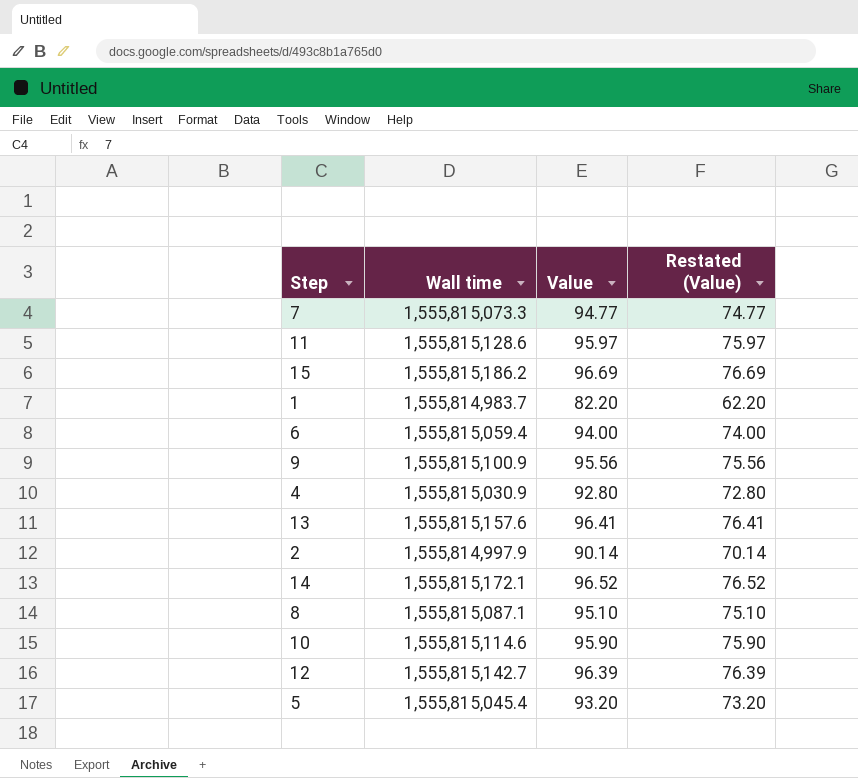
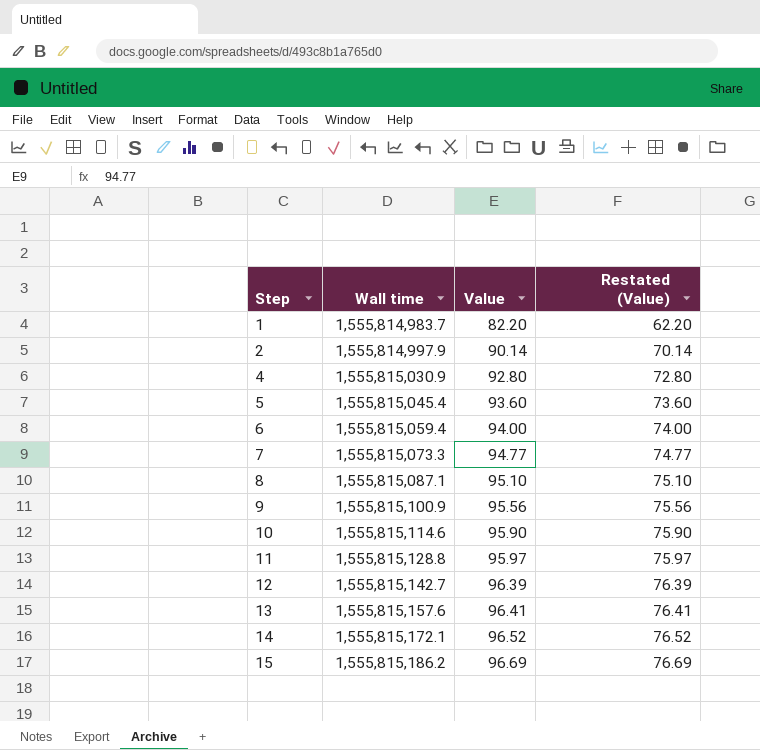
row order: none -> Step ascending
5 | Value: 93.20 -> 93.60
5 | Restated (Value): 73.20 -> 73.60
11 | Wall time: 1,555,815,128.6 -> 1,555,815,128.8

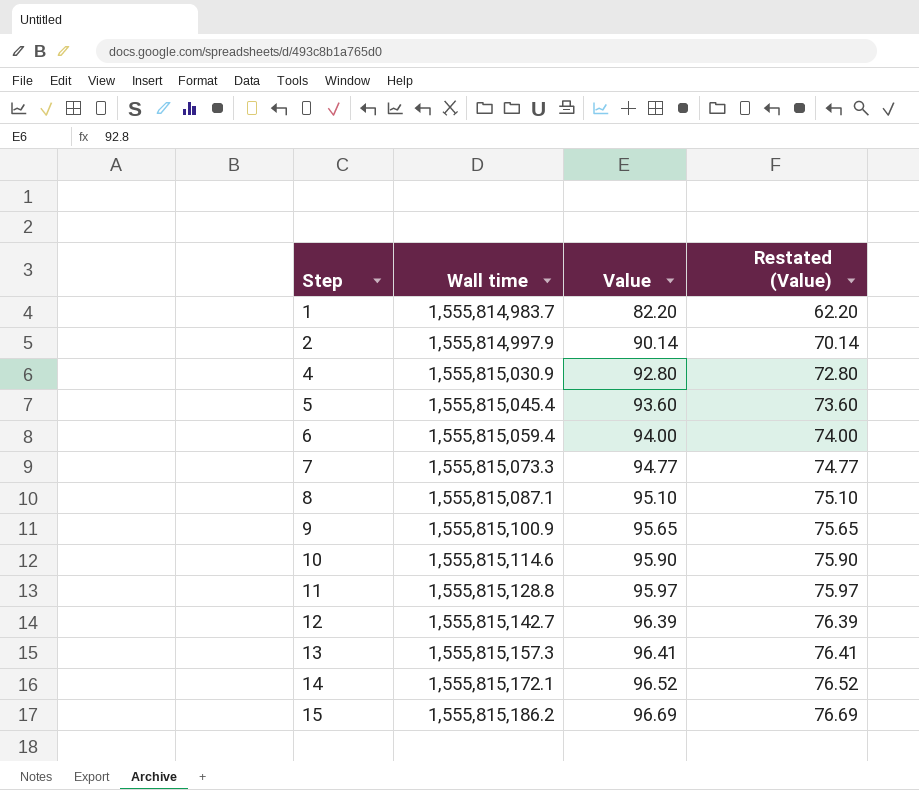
9 | Value: 95.56 -> 95.65
9 | Restated (Value): 75.56 -> 75.65
13 | Wall time: 1,555,815,157.6 -> 1,555,815,157.3

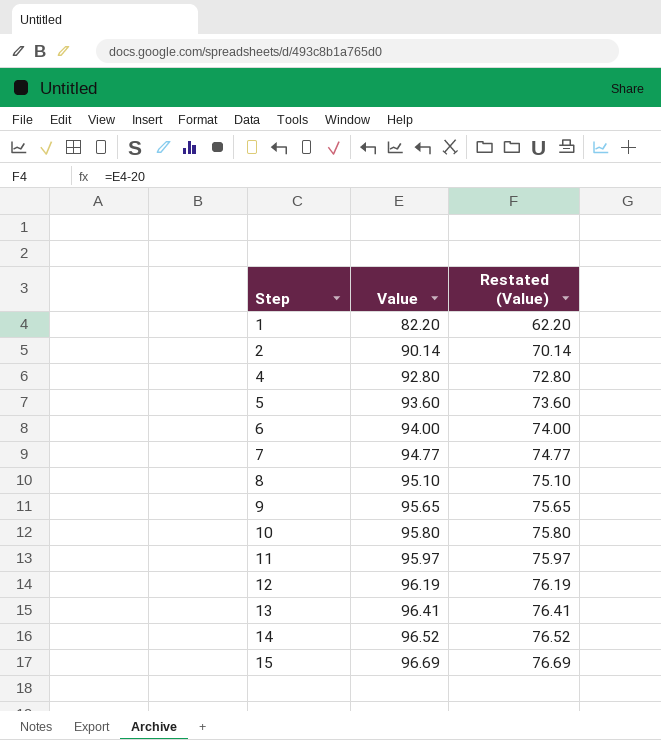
column Wall time | position: 2 -> none
10 | Value: 95.90 -> 95.80
10 | Restated (Value): 75.90 -> 75.80
12 | Value: 96.39 -> 96.19
12 | Restated (Value): 76.39 -> 76.19

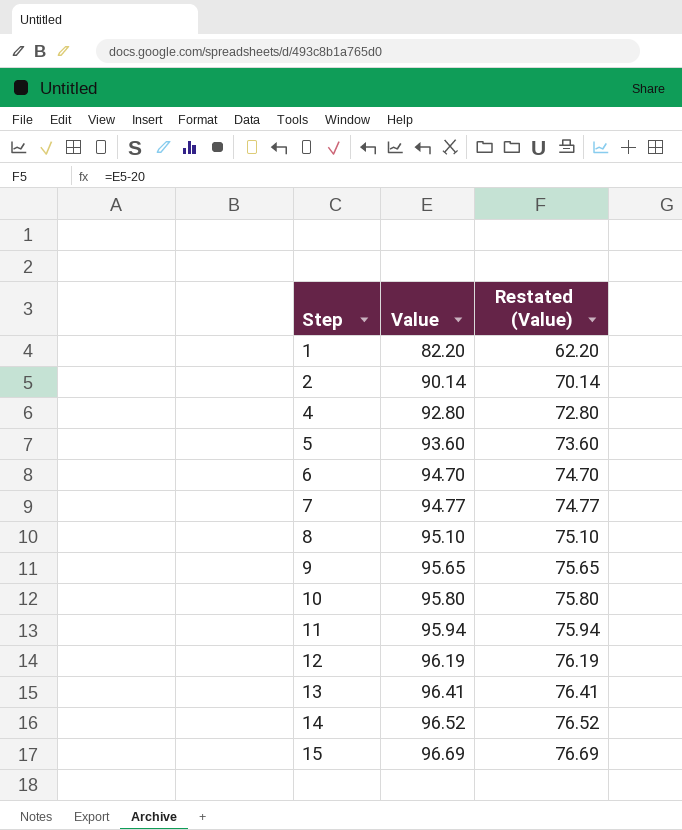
6 | Value: 94.00 -> 94.70
6 | Restated (Value): 74.00 -> 74.70
11 | Value: 95.97 -> 95.94
11 | Restated (Value): 75.97 -> 75.94

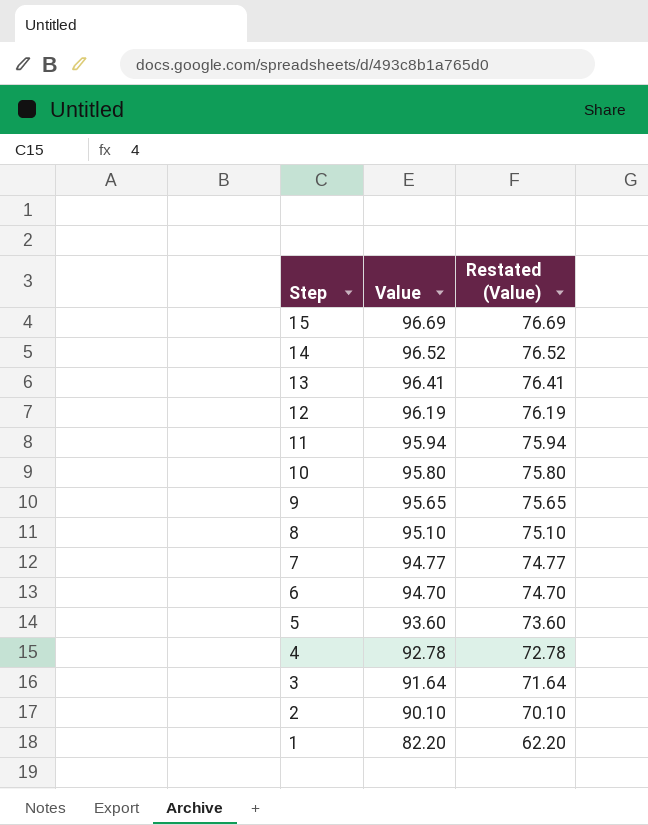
row order: Step ascending -> Step descending
4 | Value: 92.80 -> 92.78
4 | Restated (Value): 72.80 -> 72.78
row 3: none -> 91.64 | 71.64
2 | Value: 90.14 -> 90.10
2 | Restated (Value): 70.14 -> 70.10

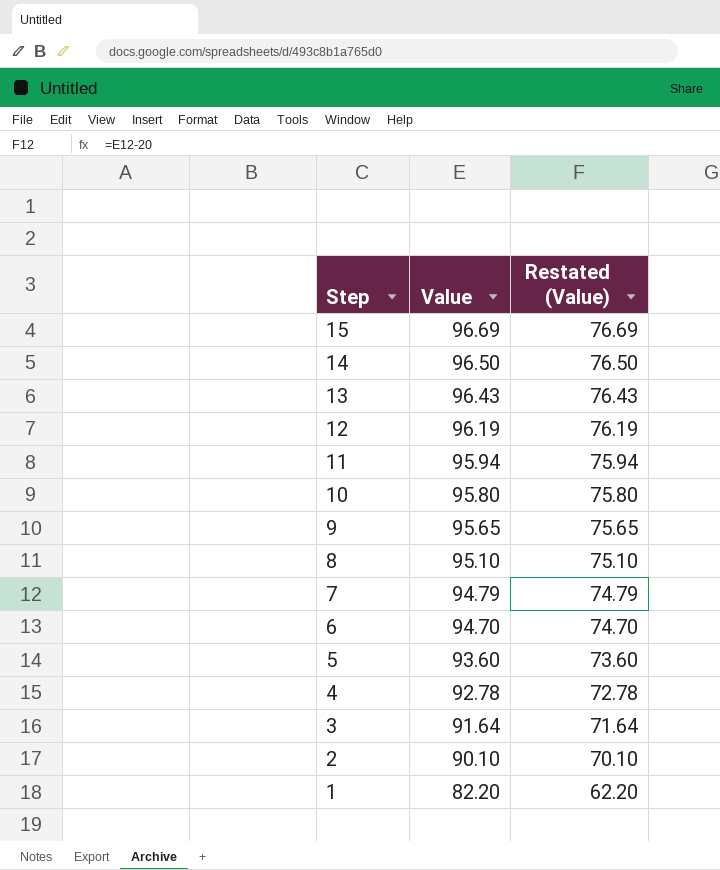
14 | Value: 96.52 -> 96.50
14 | Restated (Value): 76.52 -> 76.50
13 | Value: 96.41 -> 96.43
13 | Restated (Value): 76.41 -> 76.43
7 | Value: 94.77 -> 94.79
7 | Restated (Value): 74.77 -> 74.79

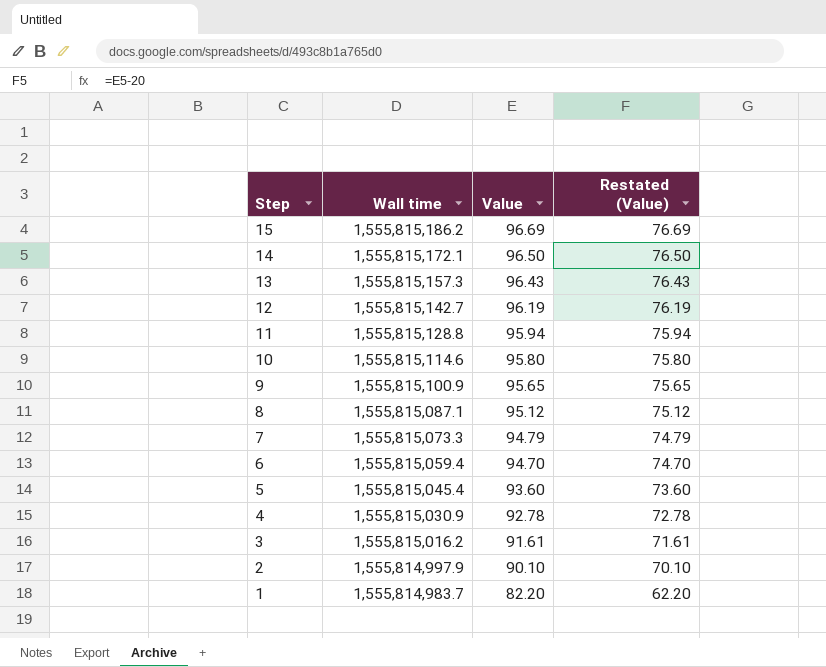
column Wall time | position: none -> 2
8 | Value: 95.10 -> 95.12
8 | Restated (Value): 75.10 -> 75.12
3 | Value: 91.64 -> 91.61
3 | Restated (Value): 71.64 -> 71.61

